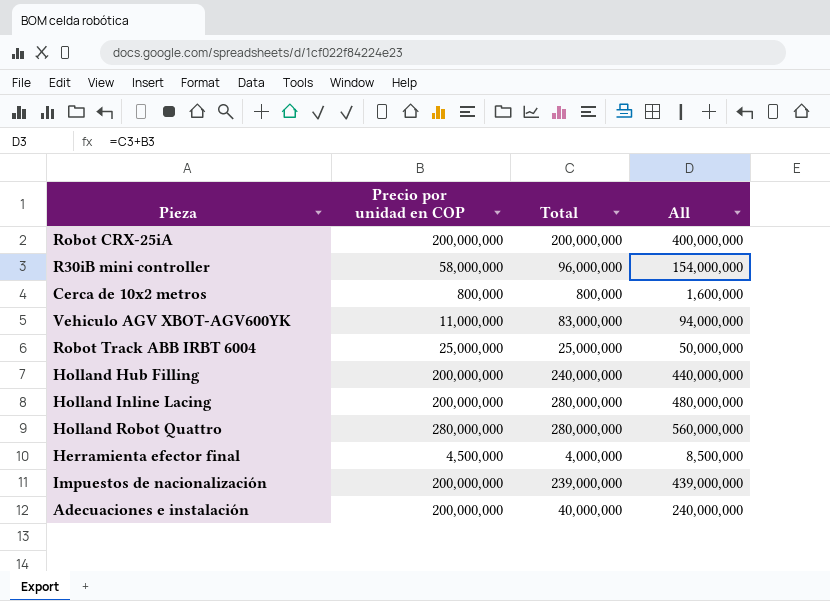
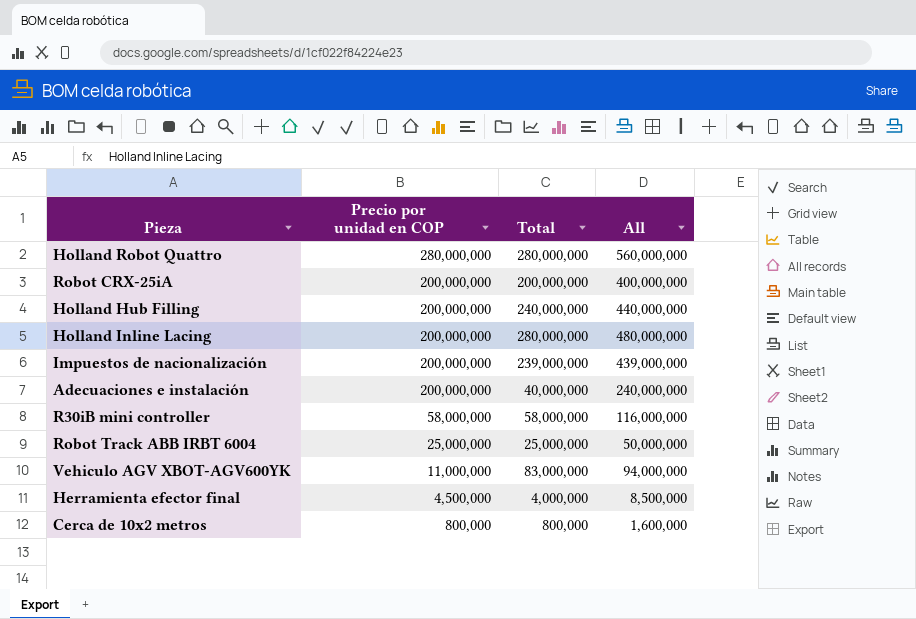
row order: none -> Precio por unidad en COP descending
R30iB mini controller | Total: 96,000,000 -> 58,000,000
R30iB mini controller | All: 154,000,000 -> 116,000,000

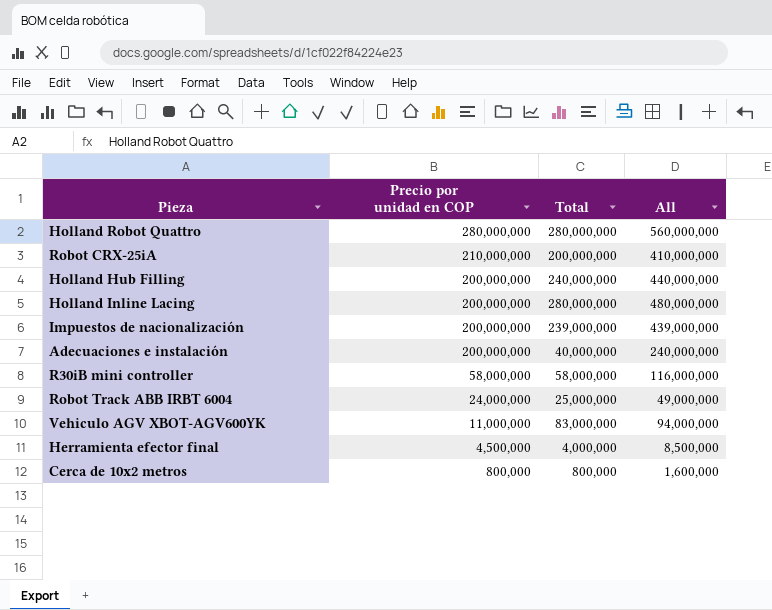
Robot CRX-25iA | Precio por unidad en COP: 200,000,000 -> 210,000,000
Robot CRX-25iA | All: 400,000,000 -> 410,000,000
Robot Track ABB IRBT 6004 | Precio por unidad en COP: 25,000,000 -> 24,000,000
Robot Track ABB IRBT 6004 | All: 50,000,000 -> 49,000,000

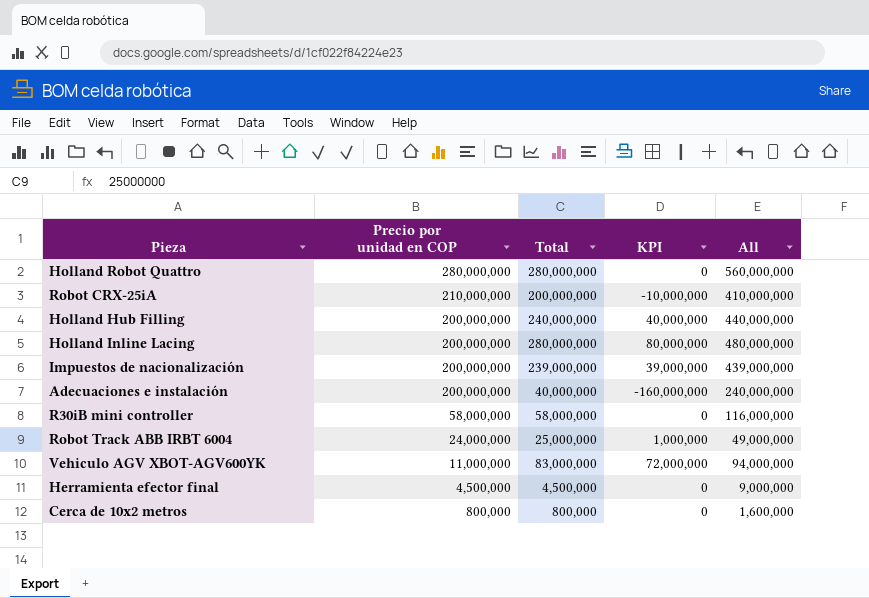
column KPI | formula: none -> [Total] - [Precio por unidad en COP]
Herramienta efector final | Total: 4,000,000 -> 4,500,000
Herramienta efector final | All: 8,500,000 -> 9,000,000

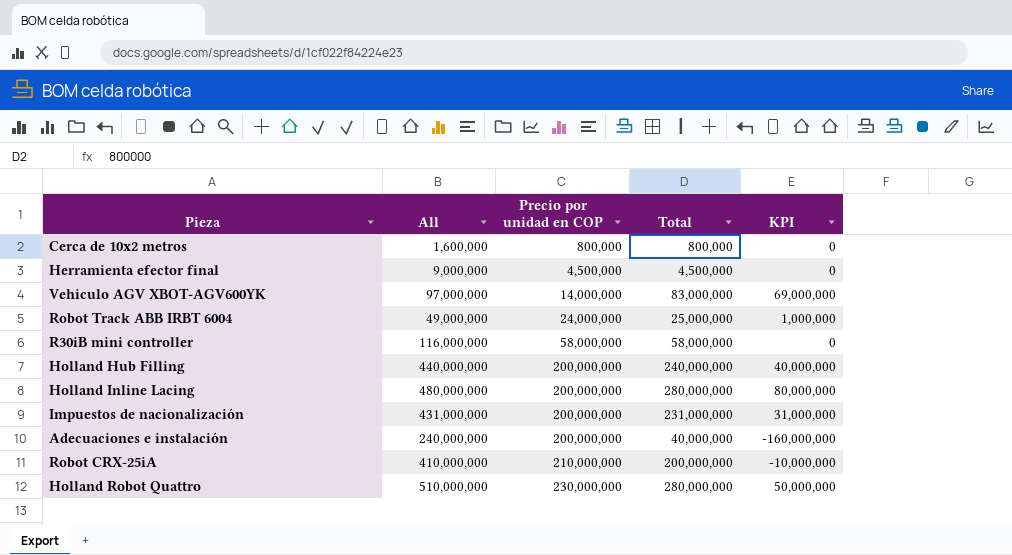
row order: Precio por unidad en COP descending -> Precio por unidad en COP ascending
column All | position: 5 -> 2
Vehiculo AGV XBOT-AGV600YK | All: 94,000,000 -> 97,000,000
Vehiculo AGV XBOT-AGV600YK | Precio por unidad en COP: 11,000,000 -> 14,000,000
Vehiculo AGV XBOT-AGV600YK | KPI: 72,000,000 -> 69,000,000
Impuestos de nacionalización | All: 439,000,000 -> 431,000,000
Impuestos de nacionalización | Total: 239,000,000 -> 231,000,000
Impuestos de nacionalización | KPI: 39,000,000 -> 31,000,000
Holland Robot Quattro | All: 560,000,000 -> 510,000,000
Holland Robot Quattro | Precio por unidad en COP: 280,000,000 -> 230,000,000
Holland Robot Quattro | KPI: 0 -> 50,000,000

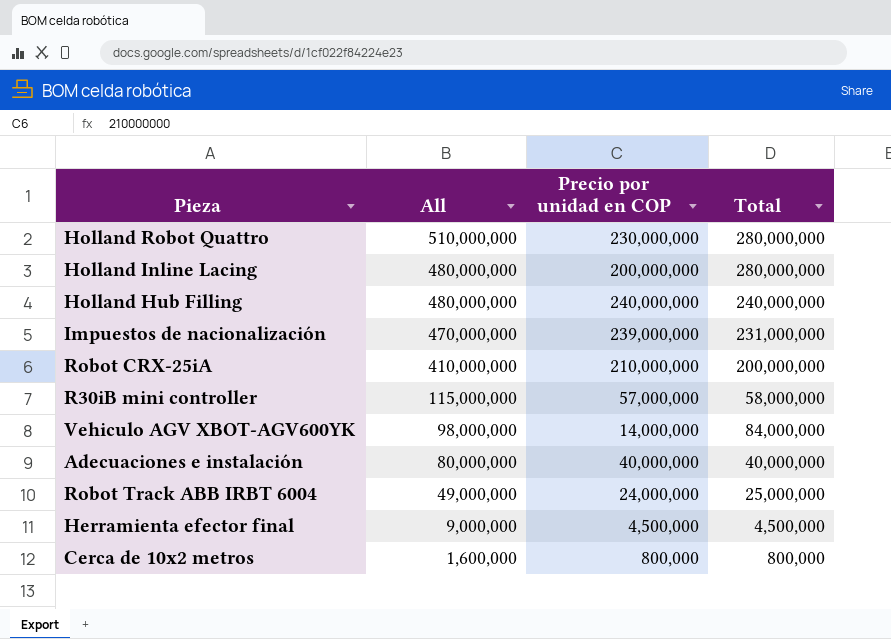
row order: Precio por unidad en COP ascending -> All descending
column KPI | formula: [Total] - [Precio por unidad en COP] -> none
Holland Hub Filling | All: 440,000,000 -> 480,000,000
Holland Hub Filling | Precio por unidad en COP: 200,000,000 -> 240,000,000
Impuestos de nacionalización | All: 431,000,000 -> 470,000,000
Impuestos de nacionalización | Precio por unidad en COP: 200,000,000 -> 239,000,000
R30iB mini controller | All: 116,000,000 -> 115,000,000
R30iB mini controller | Precio por unidad en COP: 58,000,000 -> 57,000,000
Vehiculo AGV XBOT-AGV600YK | All: 97,000,000 -> 98,000,000
Vehiculo AGV XBOT-AGV600YK | Total: 83,000,000 -> 84,000,000
Adecuaciones e instalación | All: 240,000,000 -> 80,000,000
Adecuaciones e instalación | Precio por unidad en COP: 200,000,000 -> 40,000,000

